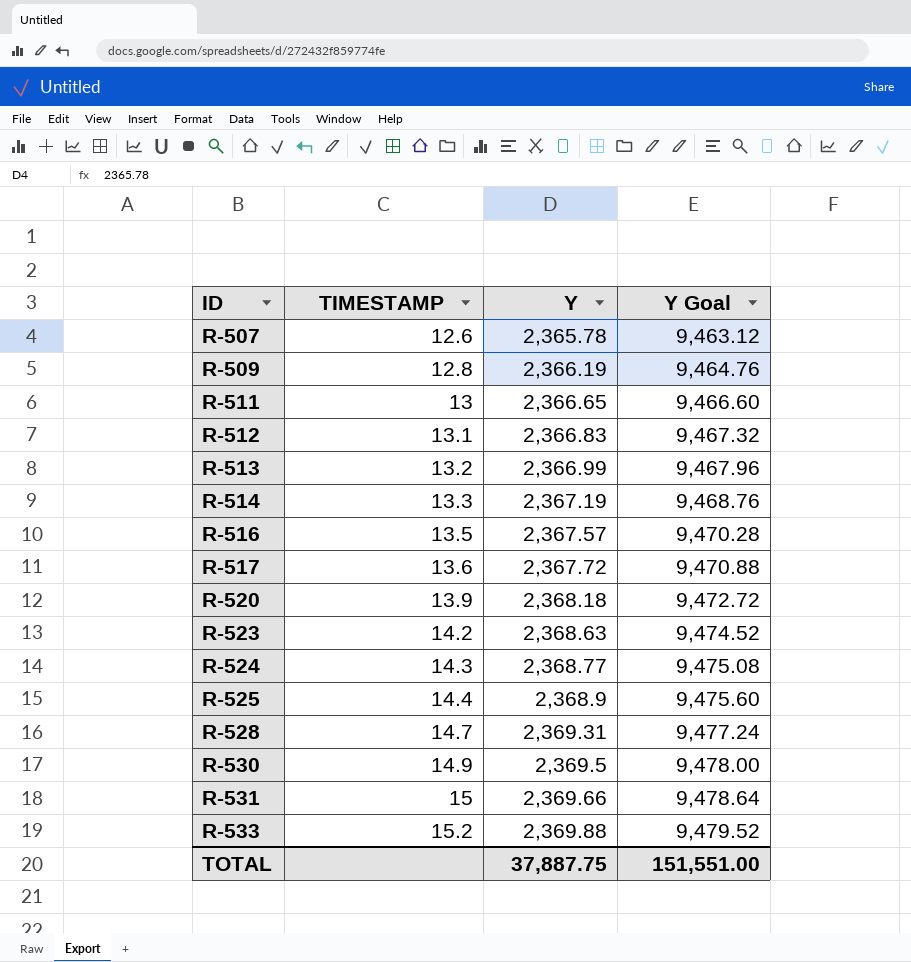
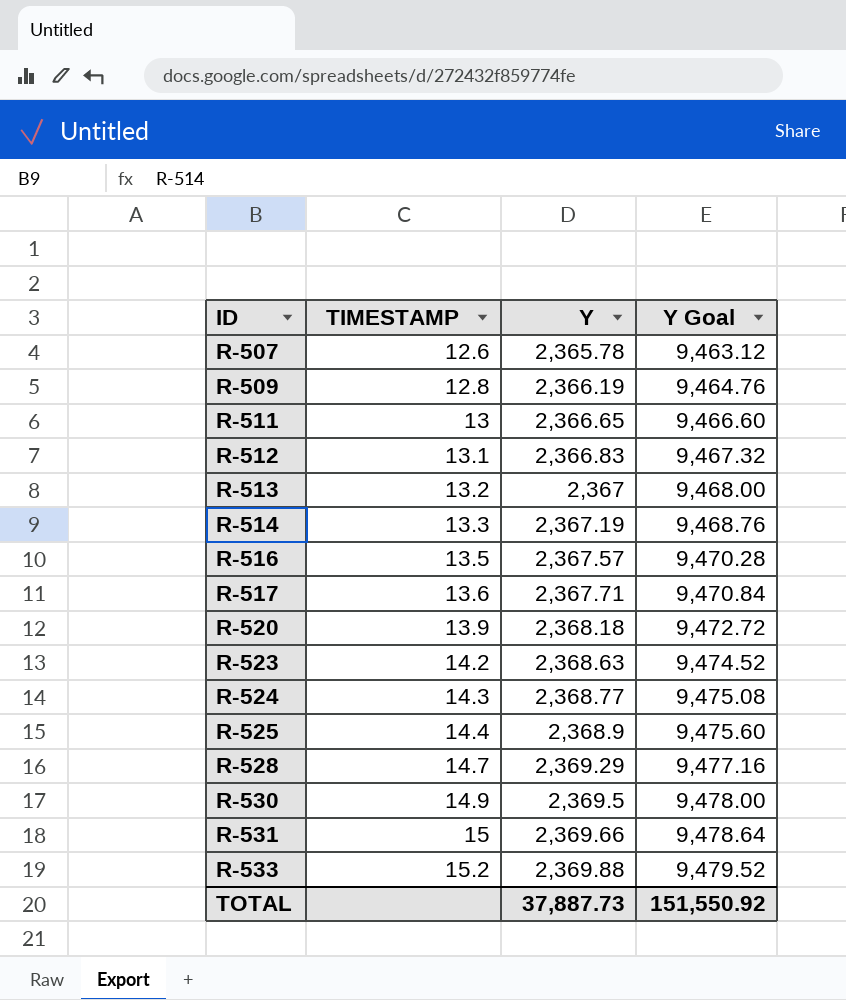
R-513 | Y: 2,366.99 -> 2,367
R-513 | Y Goal: 9,467.96 -> 9,468.00
R-517 | Y: 2,367.72 -> 2,367.71
R-517 | Y Goal: 9,470.88 -> 9,470.84
R-528 | Y: 2,369.31 -> 2,369.29
R-528 | Y Goal: 9,477.24 -> 9,477.16
TOTAL | Y: 37,887.75 -> 37,887.73
TOTAL | Y Goal: 151,551.00 -> 151,550.92

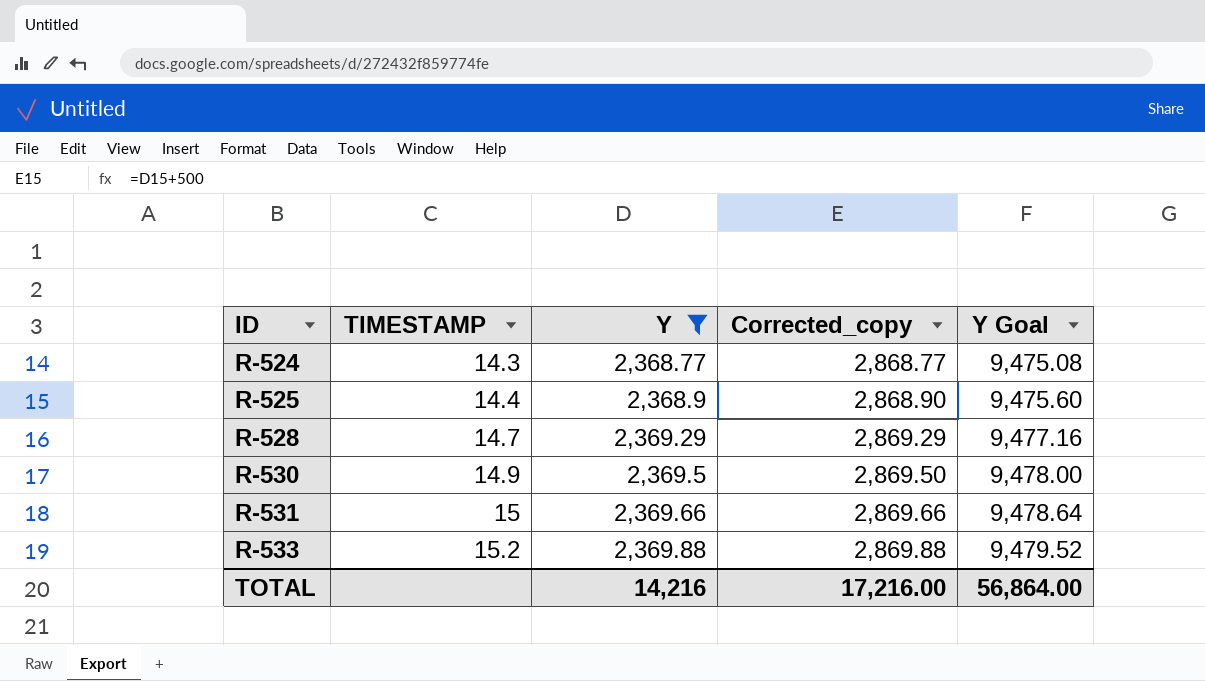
filter: none -> Y >= 2,368.77
column Corrected_copy | formula: none -> [Y] + 500
TOTAL | Y: 37,887.73 -> 14,216
TOTAL | Y Goal: 151,550.92 -> 56,864.00

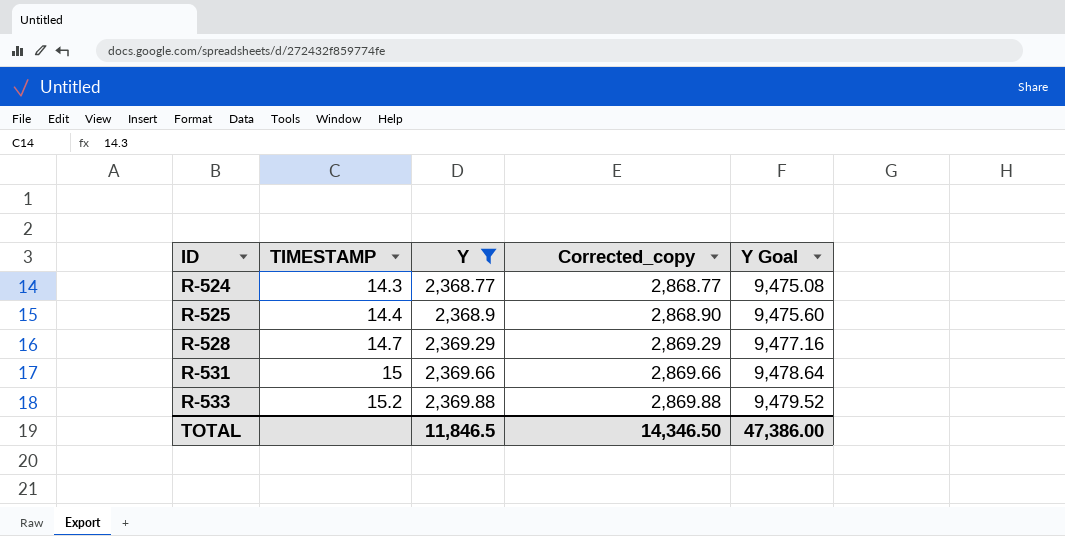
row R-530: 14.9 | 2,369.5 | 2,869.50 | 9,478.00 -> none
TOTAL | Y: 14,216 -> 11,846.5
TOTAL | Corrected_copy: 17,216.00 -> 14,346.50
TOTAL | Y Goal: 56,864.00 -> 47,386.00

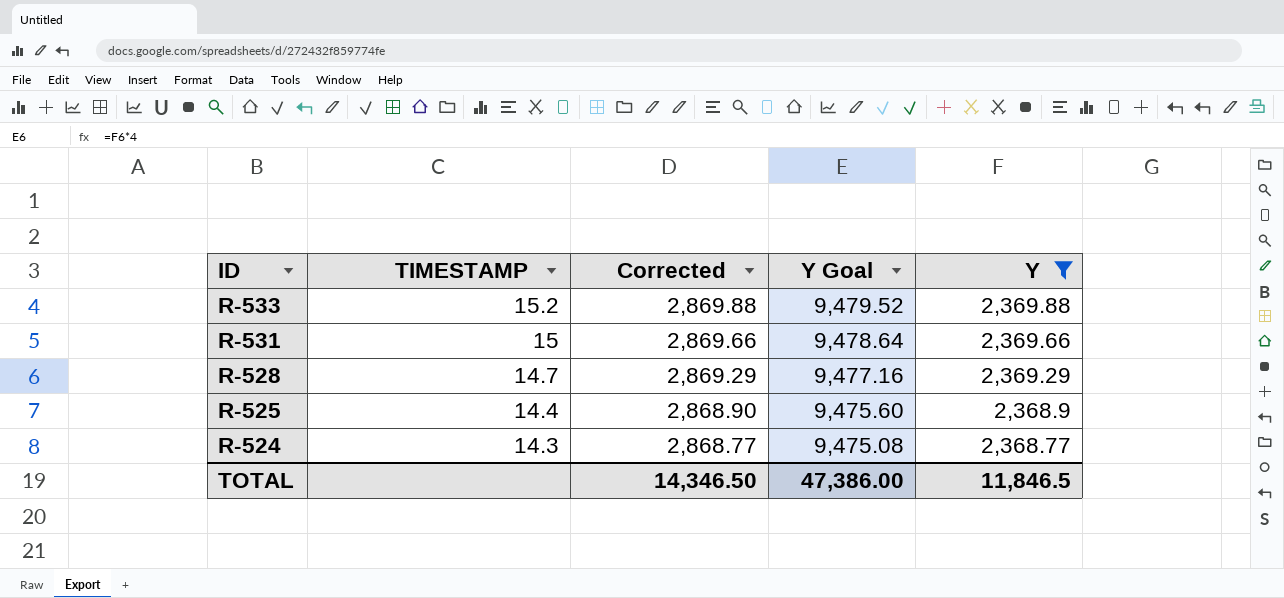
row order: ID ascending -> ID descending
column name: Corrected_copy -> Corrected
column Y | position: 3 -> 5

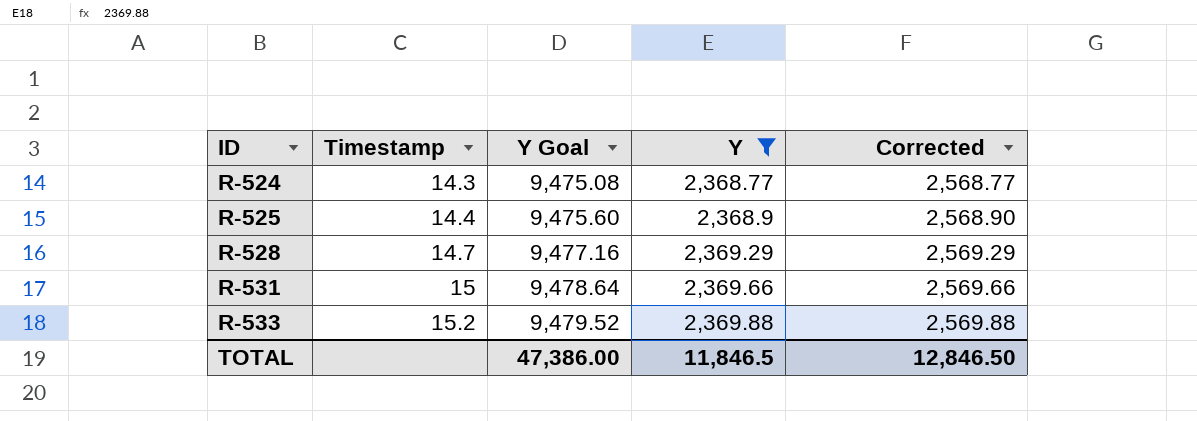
row order: ID descending -> ID ascending
column name: TIMESTAMP -> Timestamp
column Corrected | formula: [Y] + 500 -> [Y] + 200
column Corrected | position: 3 -> 5
TOTAL | Corrected: 14,346.50 -> 12,846.50

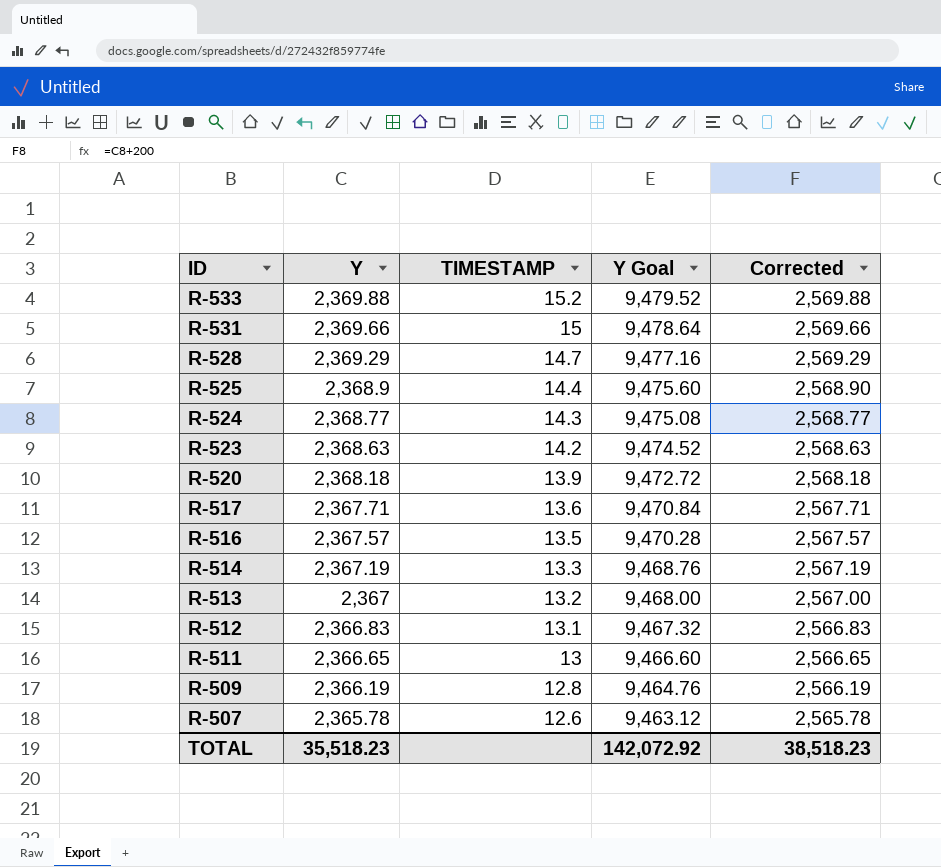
filter: Y >= 2,368.77 -> none
row order: ID ascending -> ID descending
column Y | position: 4 -> 2
column name: Timestamp -> TIMESTAMP
TOTAL | Y: 11,846.5 -> 35,518.23
TOTAL | Y Goal: 47,386.00 -> 142,072.92
TOTAL | Corrected: 12,846.50 -> 38,518.23

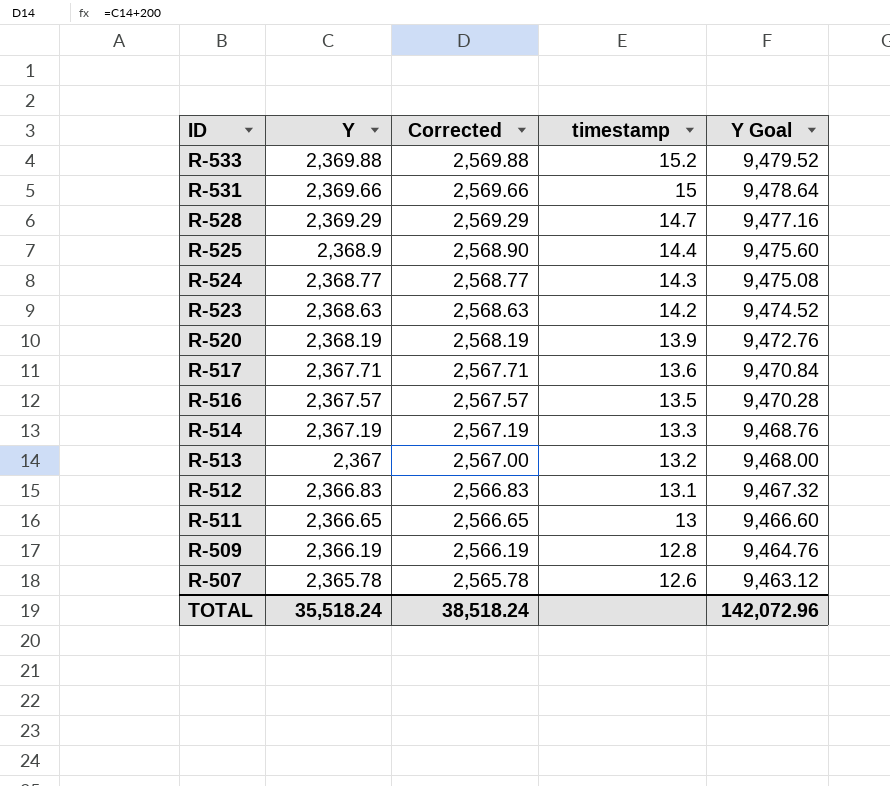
column Corrected | position: 5 -> 3
column name: TIMESTAMP -> timestamp
R-520 | Y: 2,368.18 -> 2,368.19
R-520 | Corrected: 2,568.18 -> 2,568.19
R-520 | Y Goal: 9,472.72 -> 9,472.76
TOTAL | Y: 35,518.23 -> 35,518.24
TOTAL | Corrected: 38,518.23 -> 38,518.24
TOTAL | Y Goal: 142,072.92 -> 142,072.96

